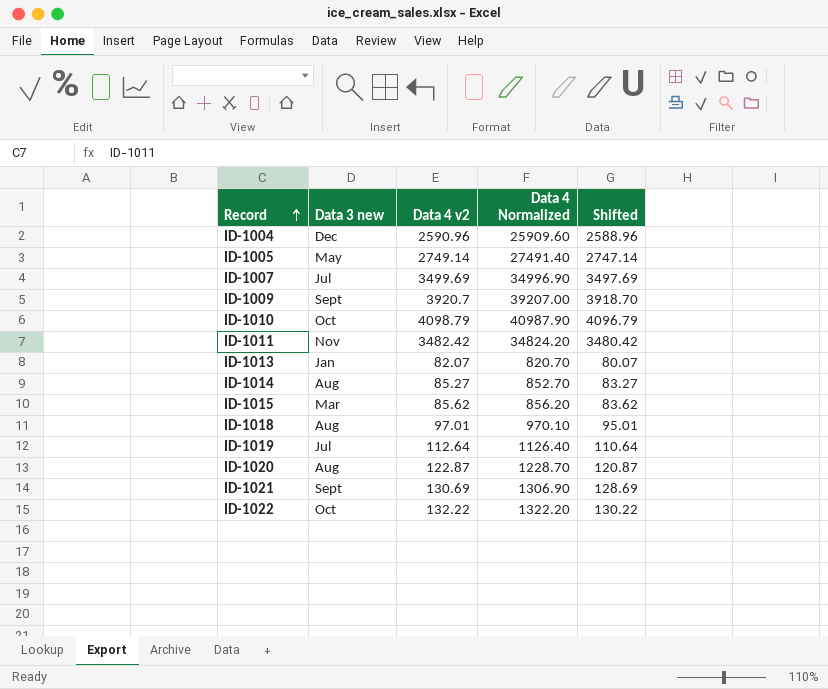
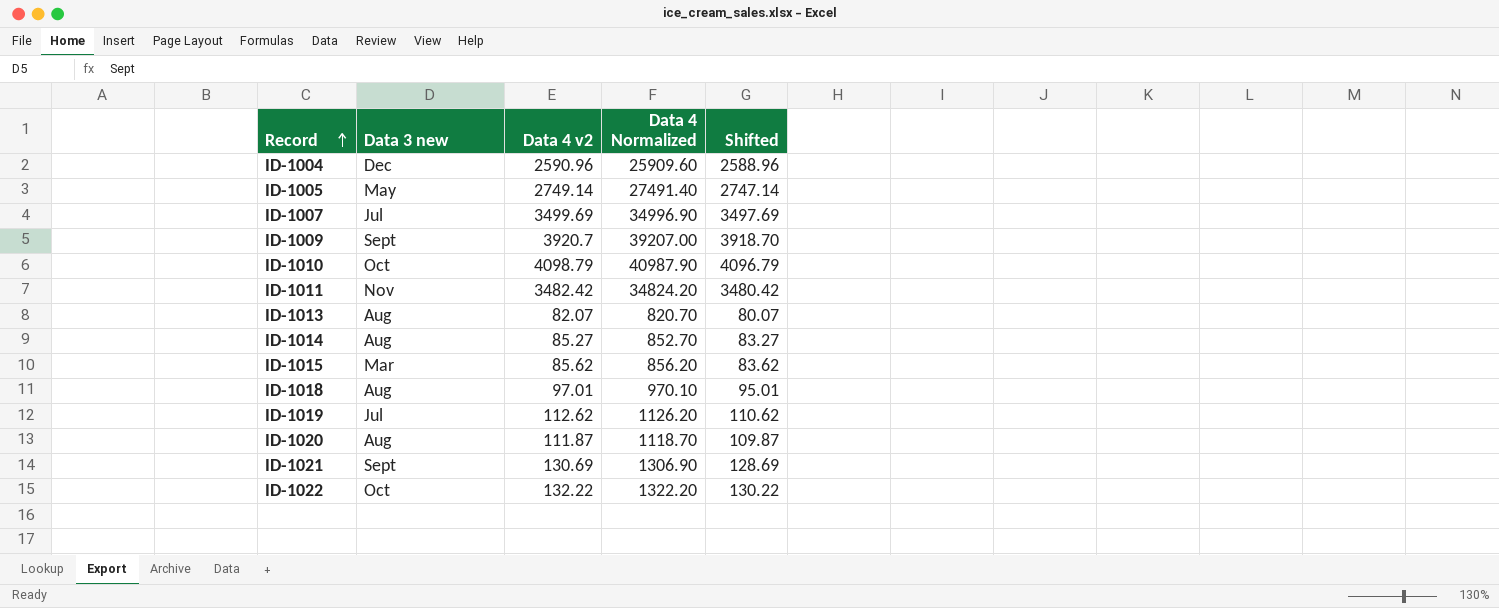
ID-1013 | Data 3 new: Jan -> Aug
ID-1019 | Data 4 v2: 112.64 -> 112.62
ID-1019 | Data 4 Normalized: 1126.40 -> 1126.20
ID-1019 | Shifted: 110.64 -> 110.62
ID-1020 | Data 4 v2: 122.87 -> 111.87
ID-1020 | Data 4 Normalized: 1228.70 -> 1118.70
ID-1020 | Shifted: 120.87 -> 109.87

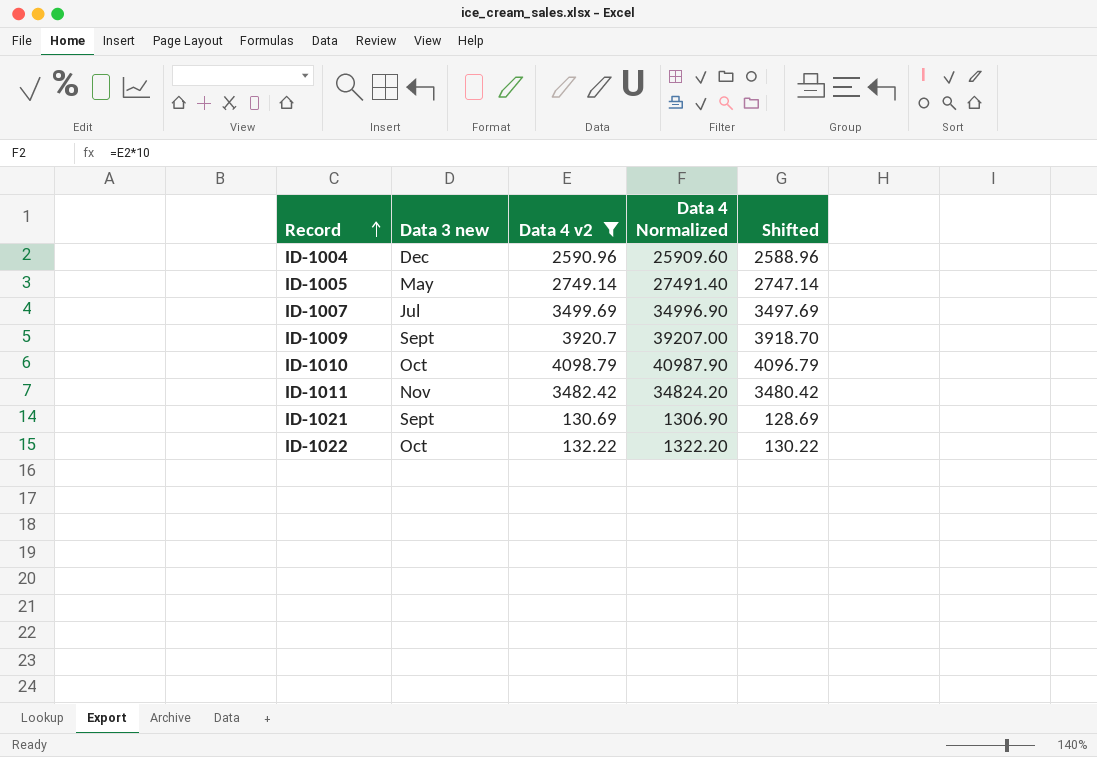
filter: none -> Data 4 v2 >= 130.69

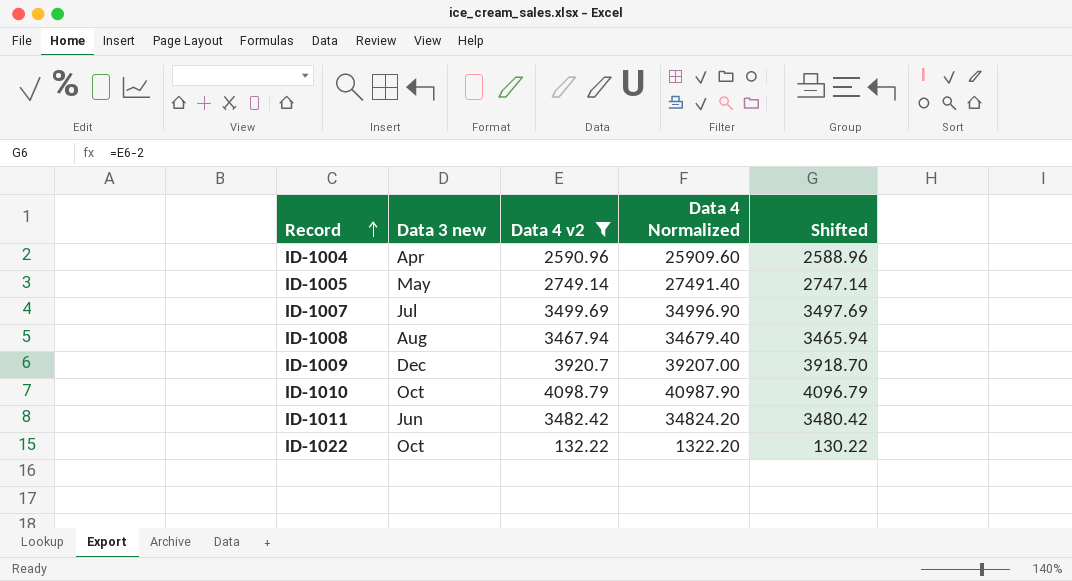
row ID-1021: Sept | 130.69 | 1306.90 | 128.69 -> none
ID-1004 | Data 3 new: Dec -> Apr
row ID-1008: none -> Aug | 3467.94 | 34679.40 | 3465.94
ID-1009 | Data 3 new: Sept -> Dec
ID-1011 | Data 3 new: Nov -> Jun

